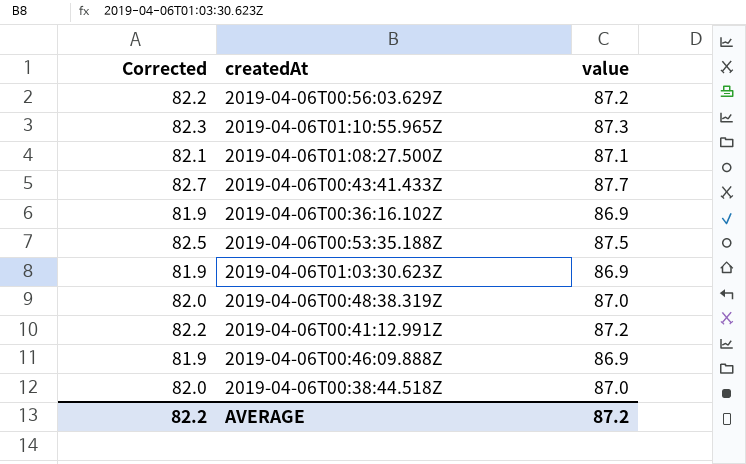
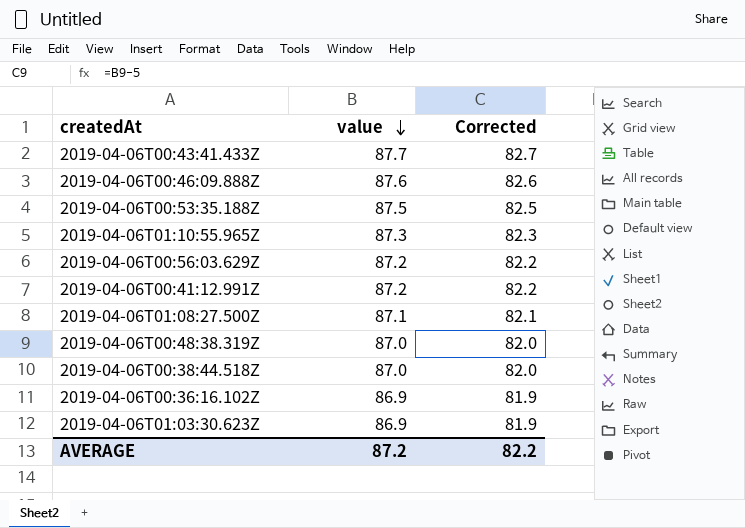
row order: none -> value descending
column Corrected | position: 1 -> 3
2019-04-06T00:46:09.888Z | value: 86.9 -> 87.6
2019-04-06T00:46:09.888Z | Corrected: 81.9 -> 82.6

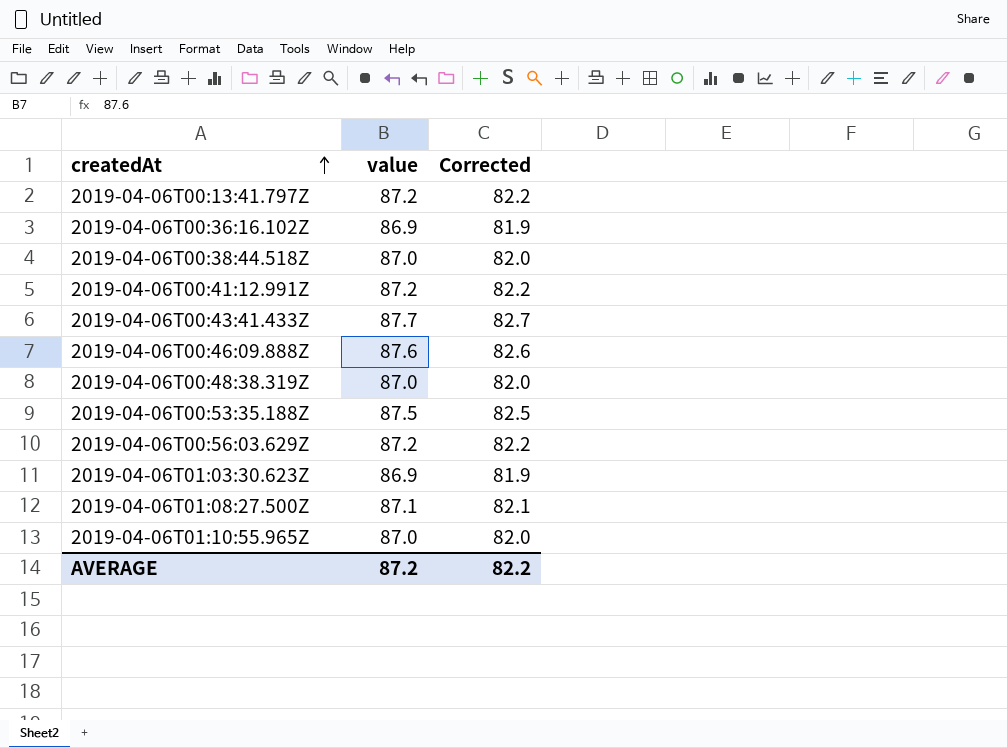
row order: value descending -> createdAt ascending
row 2019-04-06T00:13:41.797Z: none -> 87.2 | 82.2
2019-04-06T01:10:55.965Z | value: 87.3 -> 87.0
2019-04-06T01:10:55.965Z | Corrected: 82.3 -> 82.0

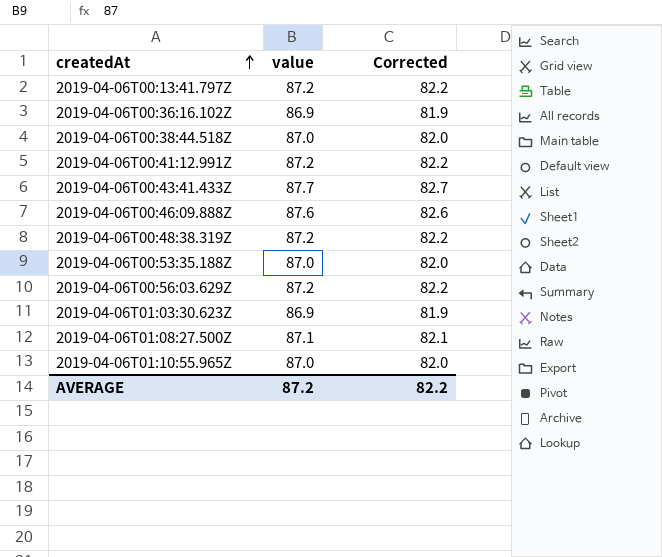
2019-04-06T00:48:38.319Z | value: 87.0 -> 87.2
2019-04-06T00:48:38.319Z | Corrected: 82.0 -> 82.2
2019-04-06T00:53:35.188Z | value: 87.5 -> 87.0
2019-04-06T00:53:35.188Z | Corrected: 82.5 -> 82.0

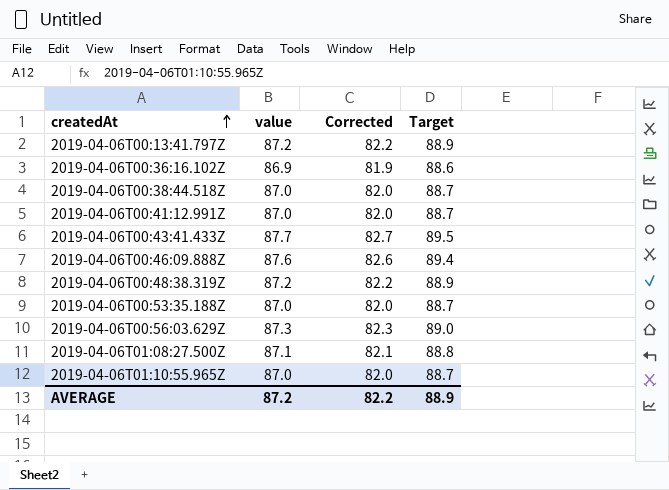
column Target | formula: none -> [value] * 1.02
row 2019-04-06T01:03:30.623Z: 86.9 | 81.9 -> none
2019-04-06T00:41:12.991Z | value: 87.2 -> 87.0
2019-04-06T00:41:12.991Z | Corrected: 82.2 -> 82.0
2019-04-06T00:56:03.629Z | value: 87.2 -> 87.3
2019-04-06T00:56:03.629Z | Corrected: 82.2 -> 82.3

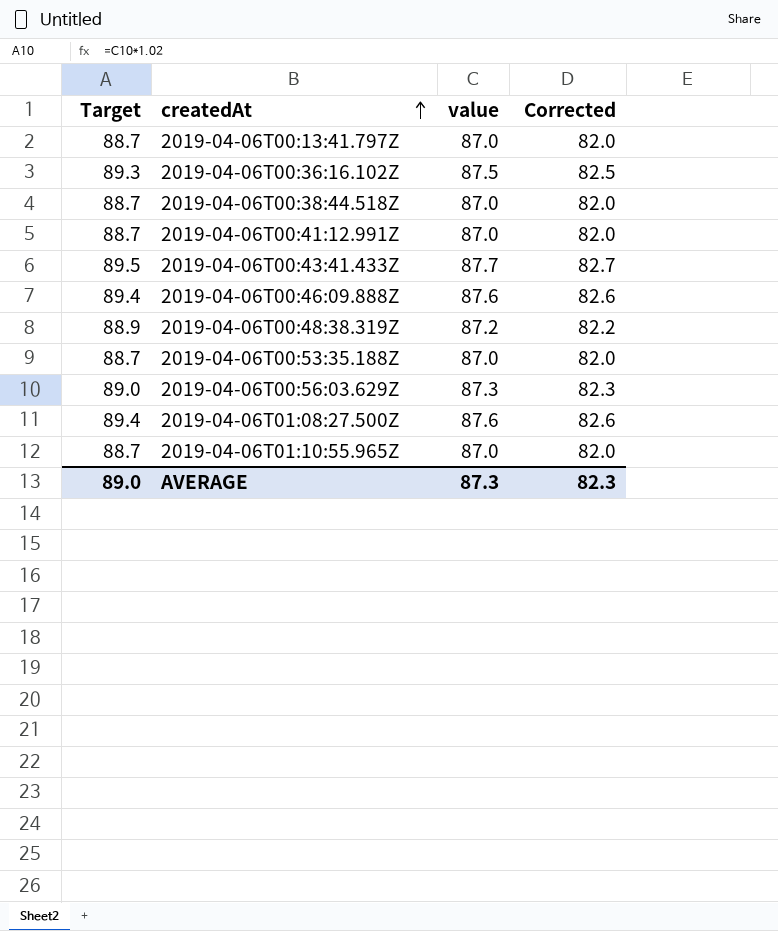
column Target | position: 4 -> 1
2019-04-06T00:13:41.797Z | Target: 88.9 -> 88.7
2019-04-06T00:13:41.797Z | value: 87.2 -> 87.0
2019-04-06T00:13:41.797Z | Corrected: 82.2 -> 82.0
2019-04-06T00:36:16.102Z | Target: 88.6 -> 89.3
2019-04-06T00:36:16.102Z | value: 86.9 -> 87.5
2019-04-06T00:36:16.102Z | Corrected: 81.9 -> 82.5
2019-04-06T01:08:27.500Z | Target: 88.8 -> 89.4
2019-04-06T01:08:27.500Z | value: 87.1 -> 87.6
2019-04-06T01:08:27.500Z | Corrected: 82.1 -> 82.6
AVERAGE | Target: 88.9 -> 89.0
AVERAGE | value: 87.2 -> 87.3
AVERAGE | Corrected: 82.2 -> 82.3

